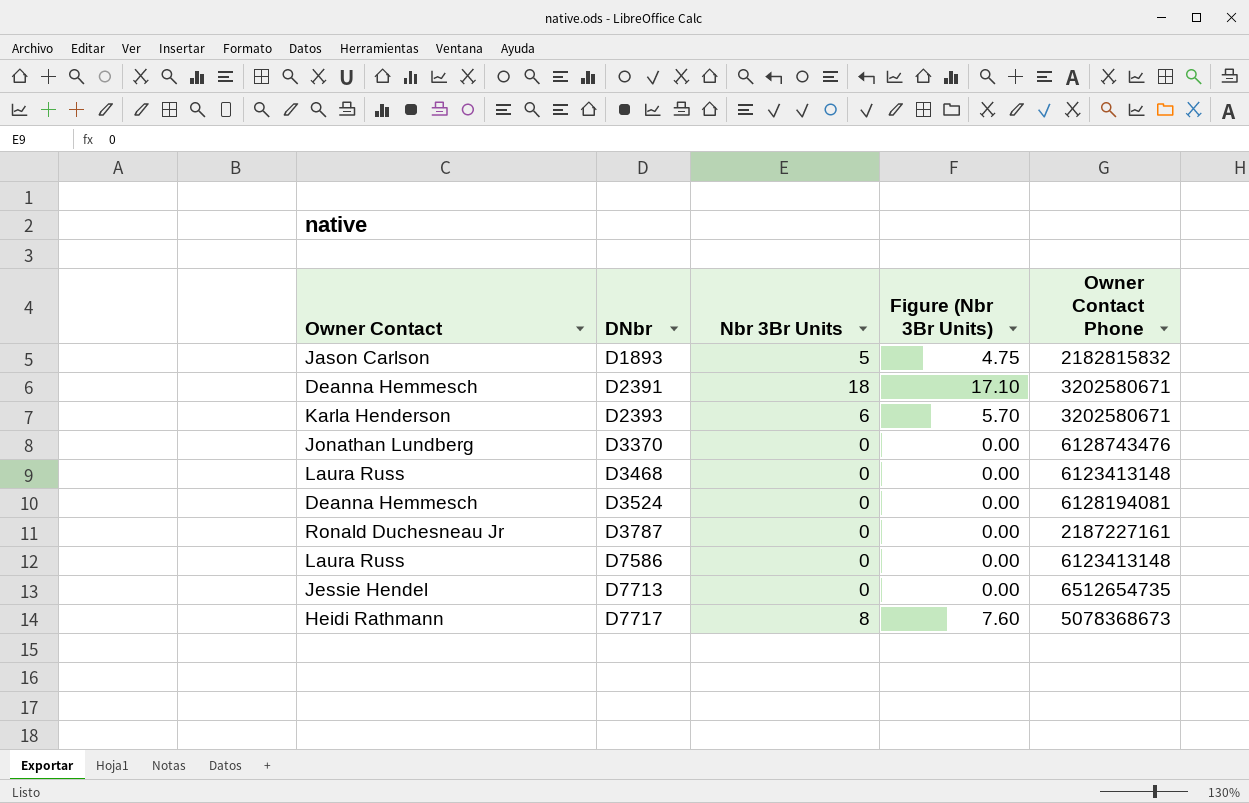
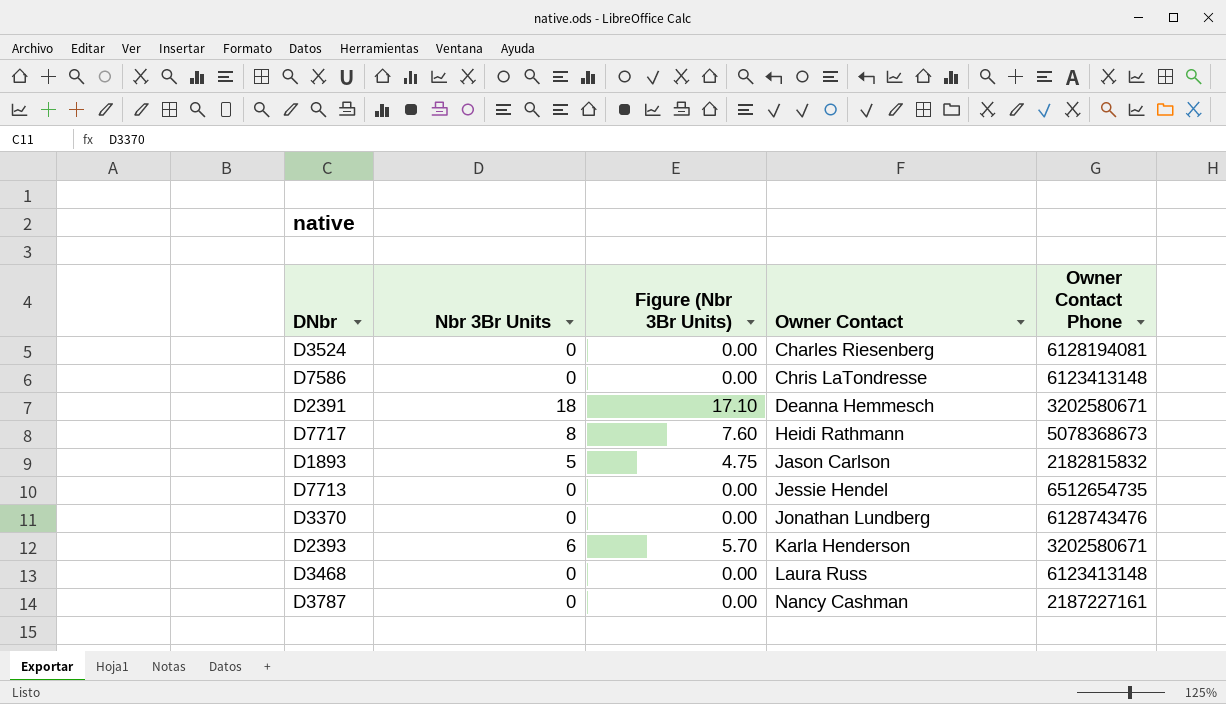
row order: DNbr ascending -> Owner Contact ascending
column Owner Contact | position: 1 -> 4
D3524 | Owner Contact: Deanna Hemmesch -> Charles Riesenberg
D7586 | Owner Contact: Laura Russ -> Chris LaTondresse
D3787 | Owner Contact: Ronald Duchesneau Jr -> Nancy Cashman

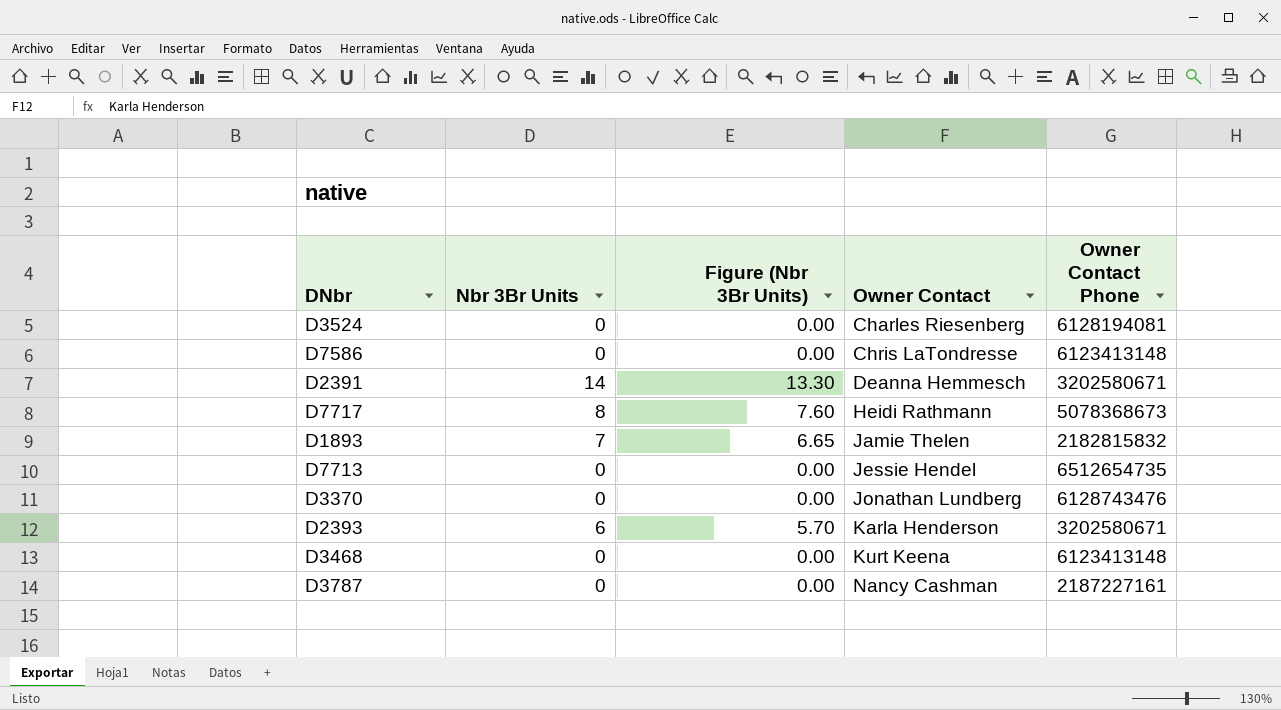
D2391 | Nbr 3Br Units: 18 -> 14
D2391 | Figure (Nbr 3Br Units): 17.10 -> 13.30
D1893 | Nbr 3Br Units: 5 -> 7
D1893 | Figure (Nbr 3Br Units): 4.75 -> 6.65
D1893 | Owner Contact: Jason Carlson -> Jamie Thelen
D3468 | Owner Contact: Laura Russ -> Kurt Keena

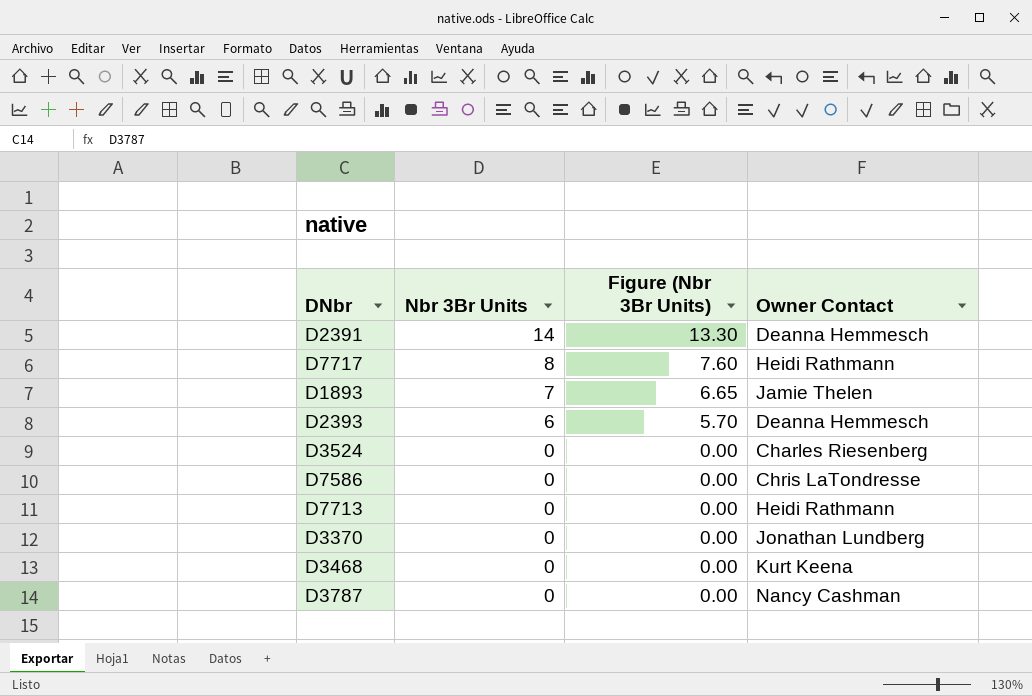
row order: Owner Contact ascending -> Nbr 3Br Units descending
column Owner Contact Phone | position: 5 -> none
D2393 | Owner Contact: Karla Henderson -> Deanna Hemmesch
D7713 | Owner Contact: Jessie Hendel -> Heidi Rathmann

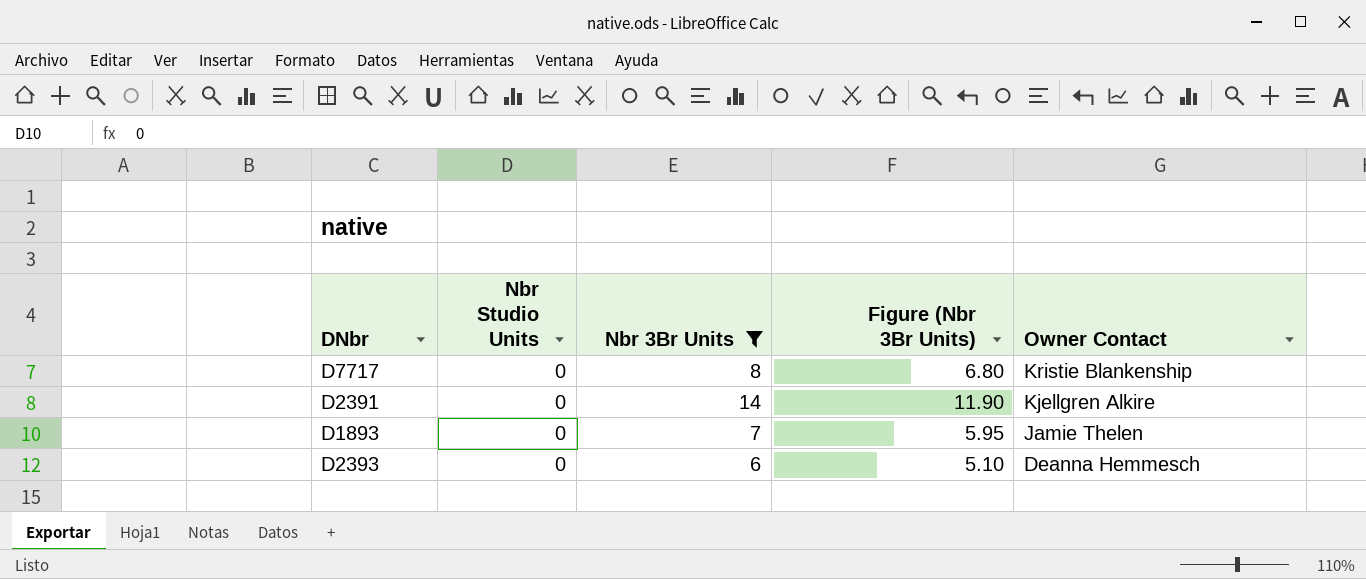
filter: none -> Nbr 3Br Units != 0
row order: Nbr 3Br Units descending -> Owner Contact descending
column Nbr Studio Units | position: none -> 2
column Figure (Nbr 3Br Units) | formula: [Nbr 3Br Units] * 0.95 -> [Nbr 3Br Units] * 0.85
D7717 | Owner Contact: Heidi Rathmann -> Kristie Blankenship
D2391 | Owner Contact: Deanna Hemmesch -> Kjellgren Alkire

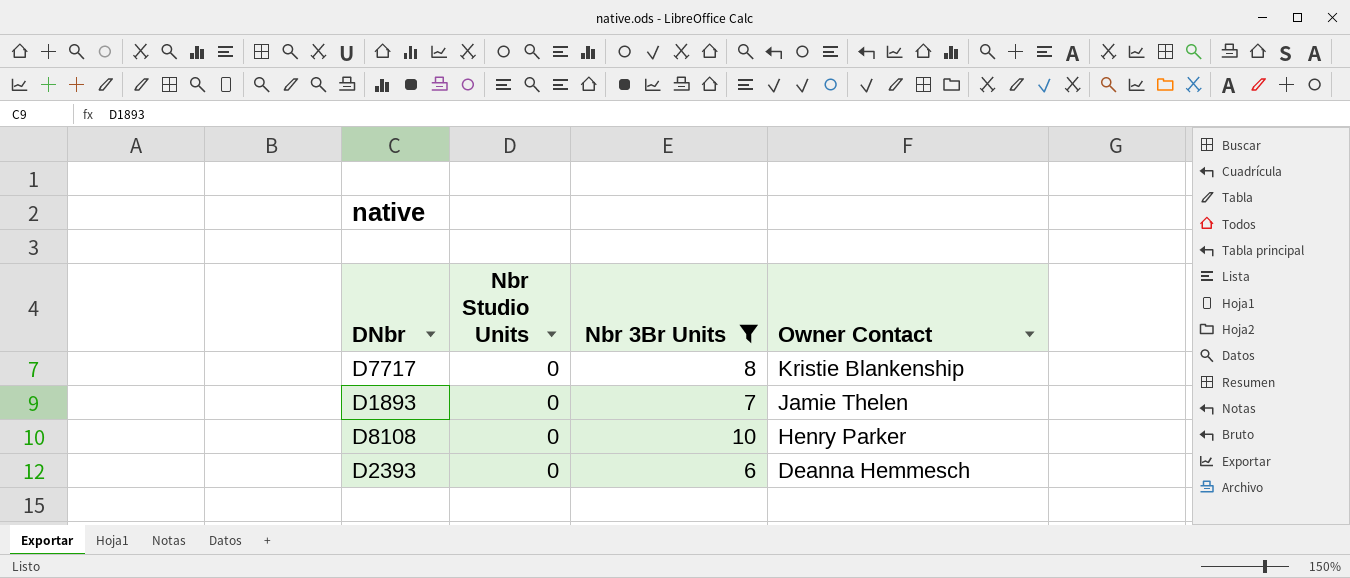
column Figure (Nbr 3Br Units) | formula: [Nbr 3Br Units] * 0.85 -> none
row D2391: 0 | 14 | 11.90 | Kjellgren Alkire -> none
row D8108: none -> 0 | 10 | Henry Parker

